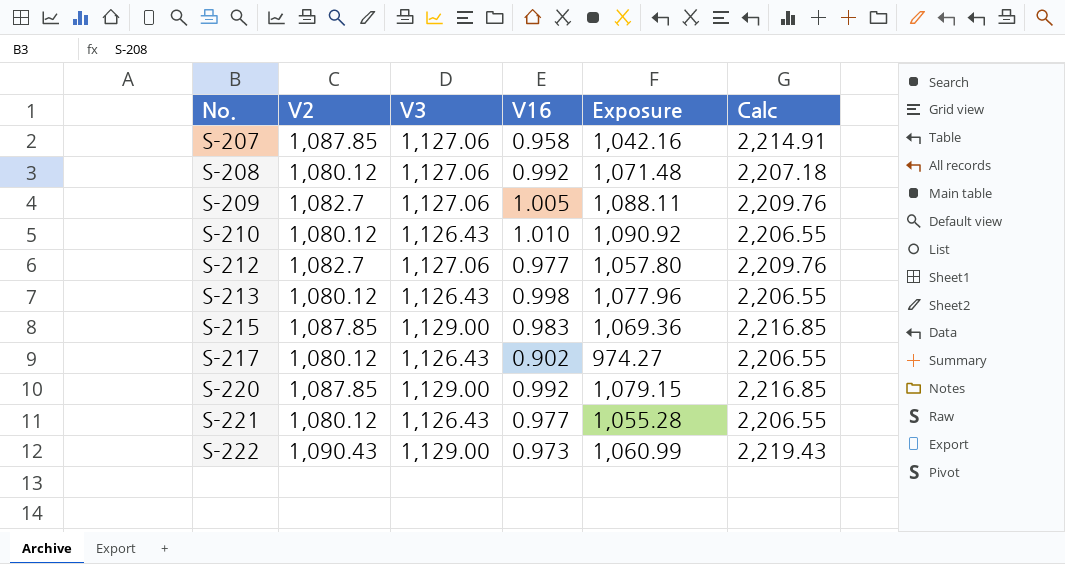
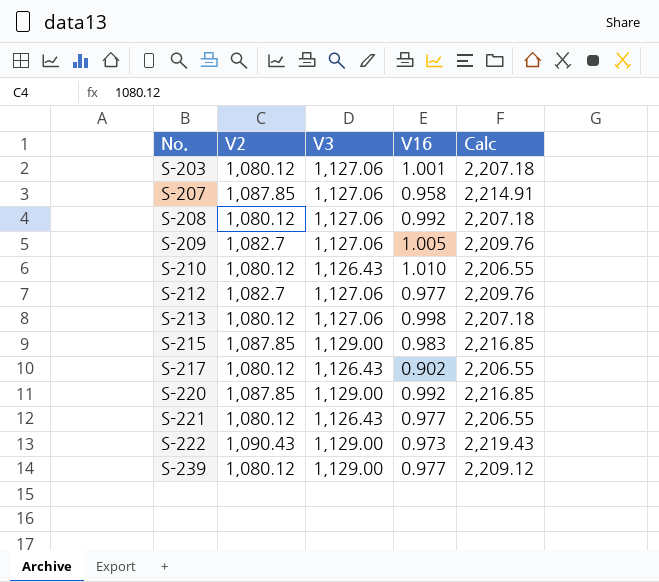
column Exposure | formula: [V2] * [V16] -> none
row S-203: none -> 1,080.12 | 1,127.06 | 1.001 | 2,207.18
S-213 | V3: 1,126.43 -> 1,127.06
S-213 | Calc: 2,206.55 -> 2,207.18
row S-239: none -> 1,080.12 | 1,129.00 | 0.977 | 2,209.12

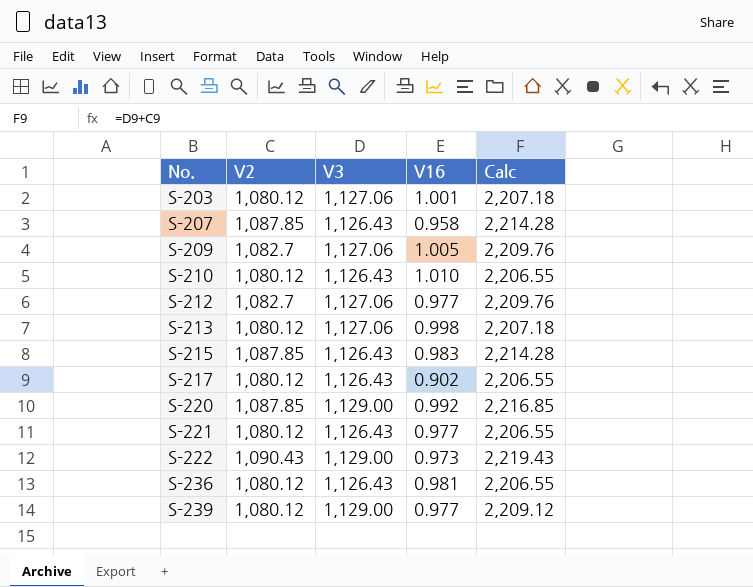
row S-208: 1,080.12 | 1,127.06 | 0.992 | 2,207.18 -> none
S-207 | V3: 1,127.06 -> 1,126.43
S-207 | Calc: 2,214.91 -> 2,214.28
S-215 | V3: 1,129.00 -> 1,126.43
S-215 | Calc: 2,216.85 -> 2,214.28
row S-236: none -> 1,080.12 | 1,126.43 | 0.981 | 2,206.55

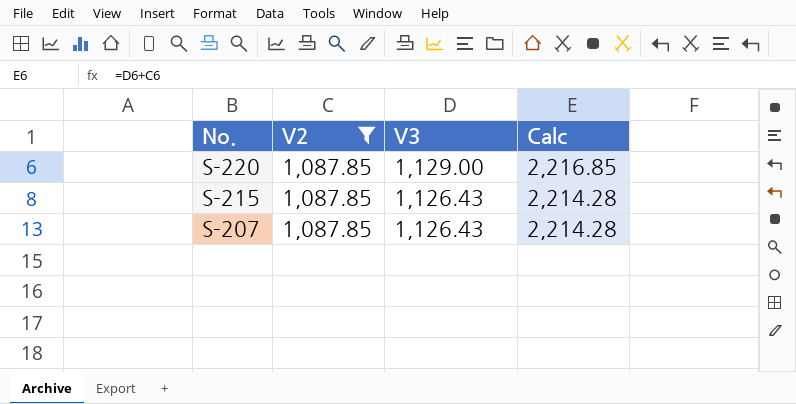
filter: none -> V2 = 1,087.85
row order: No. ascending -> No. descending
column V16 | position: 4 -> none

